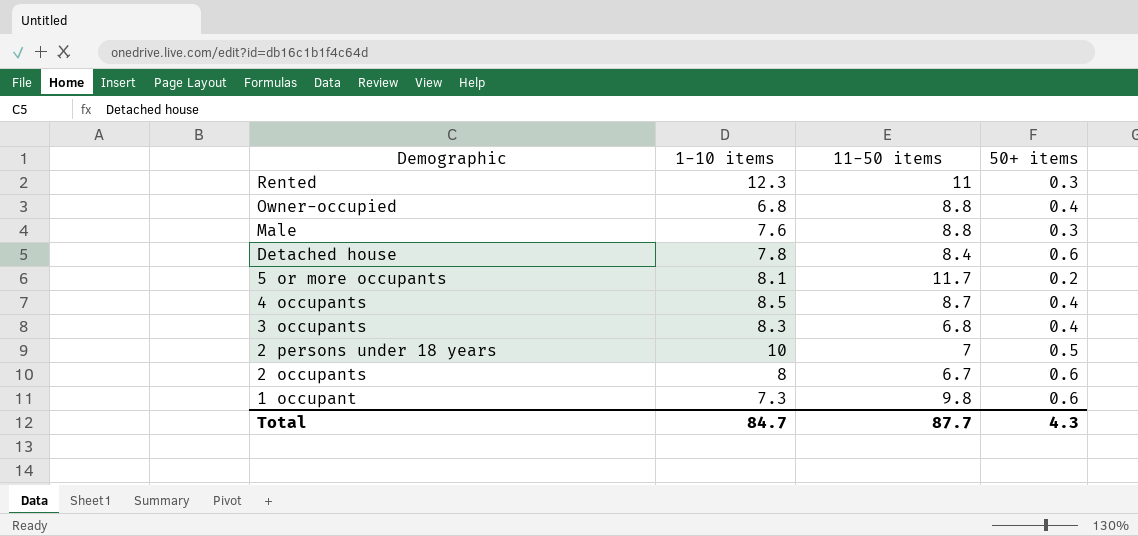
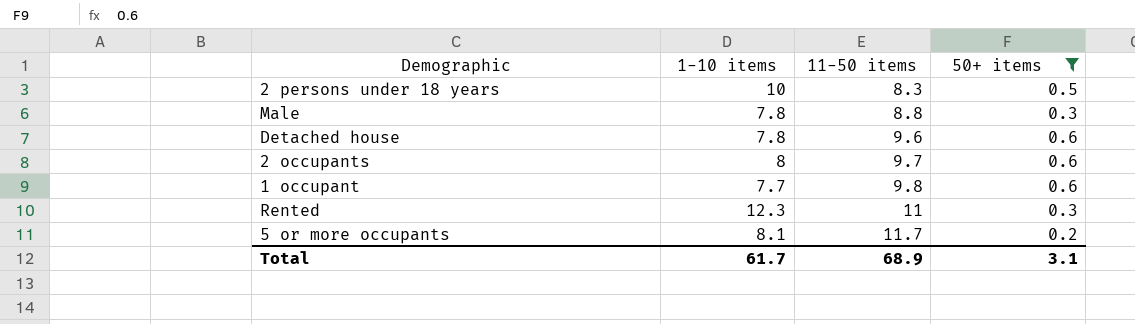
filter: none -> 50+ items != 0.4
row order: Demographic descending -> 11-50 items ascending
2 persons under 18 years | 11-50 items: 7 -> 8.3
Male | 1-10 items: 7.6 -> 7.8
Detached house | 11-50 items: 8.4 -> 9.6
2 occupants | 11-50 items: 6.7 -> 9.7
1 occupant | 1-10 items: 7.3 -> 7.7
Total | 1-10 items: 84.7 -> 61.7
Total | 11-50 items: 87.7 -> 68.9
Total | 50+ items: 4.3 -> 3.1

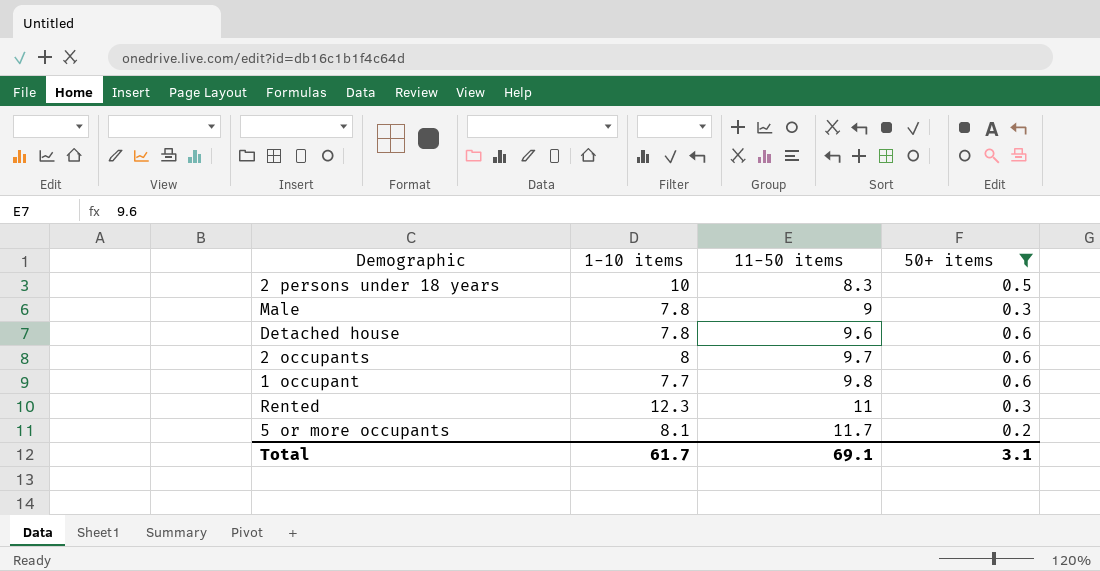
Male | 11-50 items: 8.8 -> 9
Total | 11-50 items: 68.9 -> 69.1

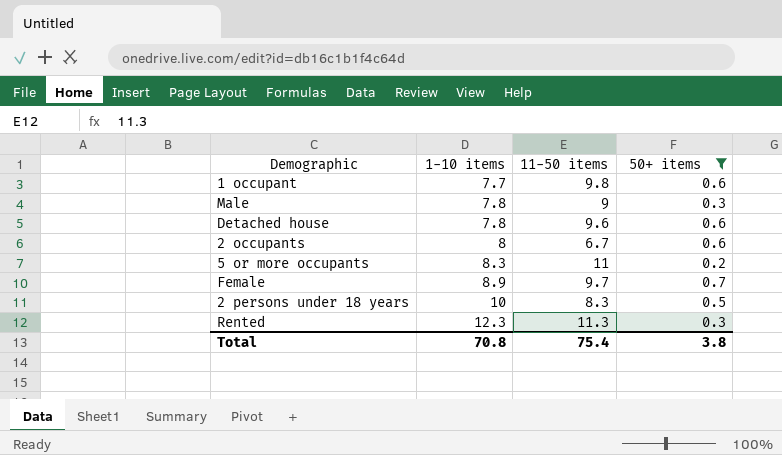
row order: 11-50 items ascending -> 1-10 items ascending
2 occupants | 11-50 items: 9.7 -> 6.7
5 or more occupants | 1-10 items: 8.1 -> 8.3
5 or more occupants | 11-50 items: 11.7 -> 11
row Female: none -> 8.9 | 9.7 | 0.7
Rented | 11-50 items: 11 -> 11.3
Total | 1-10 items: 61.7 -> 70.8
Total | 11-50 items: 69.1 -> 75.4
Total | 50+ items: 3.1 -> 3.8

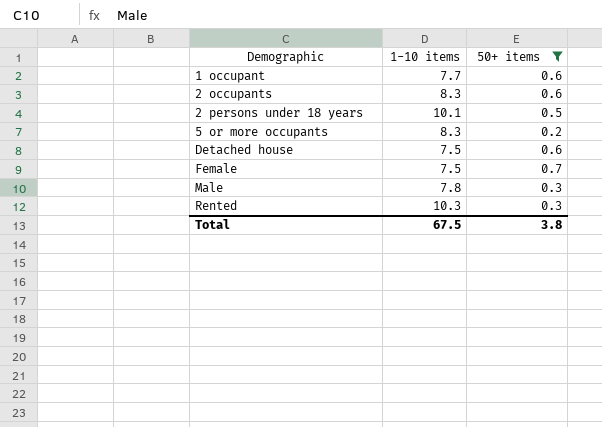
row order: 1-10 items ascending -> Demographic ascending
column 11-50 items | position: 3 -> none
2 occupants | 1-10 items: 8 -> 8.3
2 persons under 18 years | 1-10 items: 10 -> 10.1
Detached house | 1-10 items: 7.8 -> 7.5
Female | 1-10 items: 8.9 -> 7.5
Rented | 1-10 items: 12.3 -> 10.3
Total | 1-10 items: 70.8 -> 67.5

